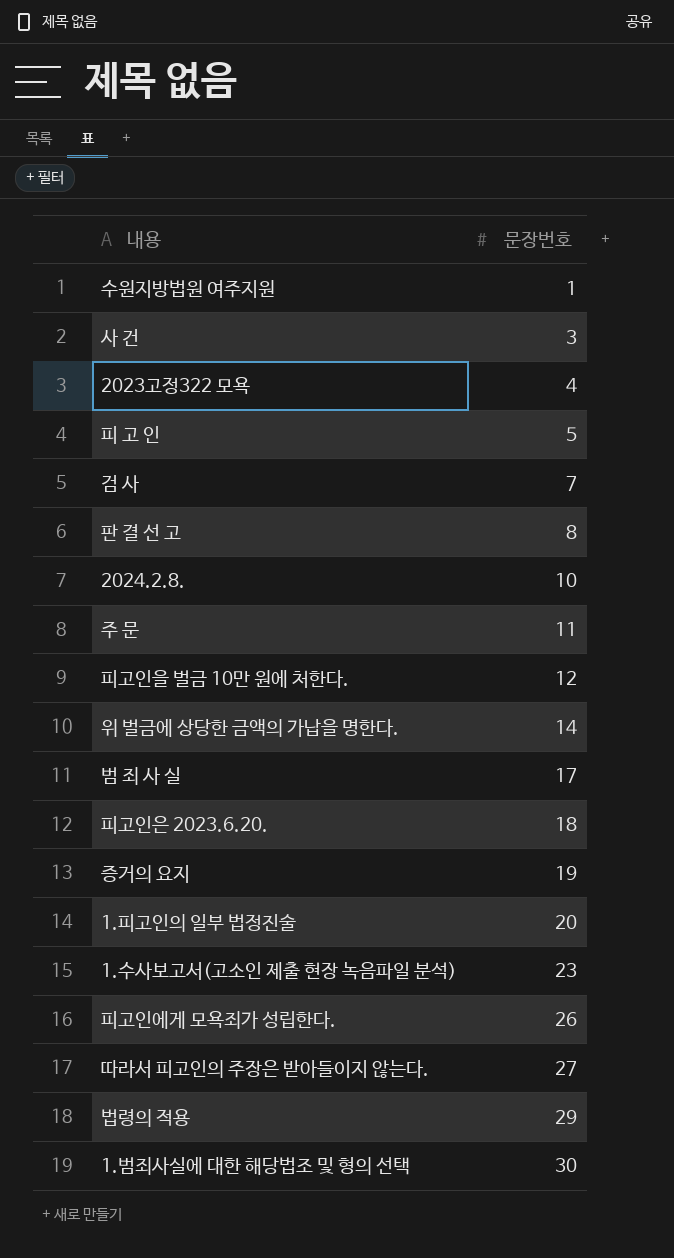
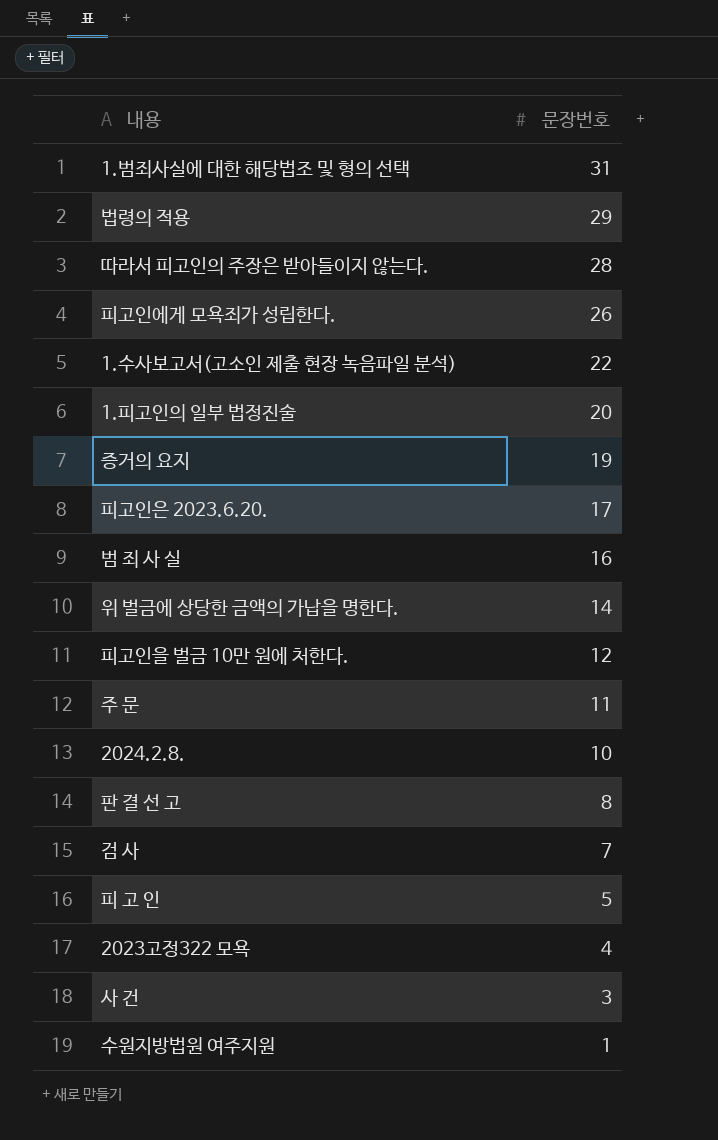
row order: 문장번호 ascending -> 문장번호 descending
1.범죄사실에 대한 해당법조 및 형의 선택 | 문장번호: 30 -> 31
따라서 피고인의 주장은 받아들이지 않는다. | 문장번호: 27 -> 28
1.수사보고서(고소인 제출 현장 녹음파일 분석) | 문장번호: 23 -> 22
피고인은 2023.6.20. | 문장번호: 18 -> 17
범 죄 사 실 | 문장번호: 17 -> 16

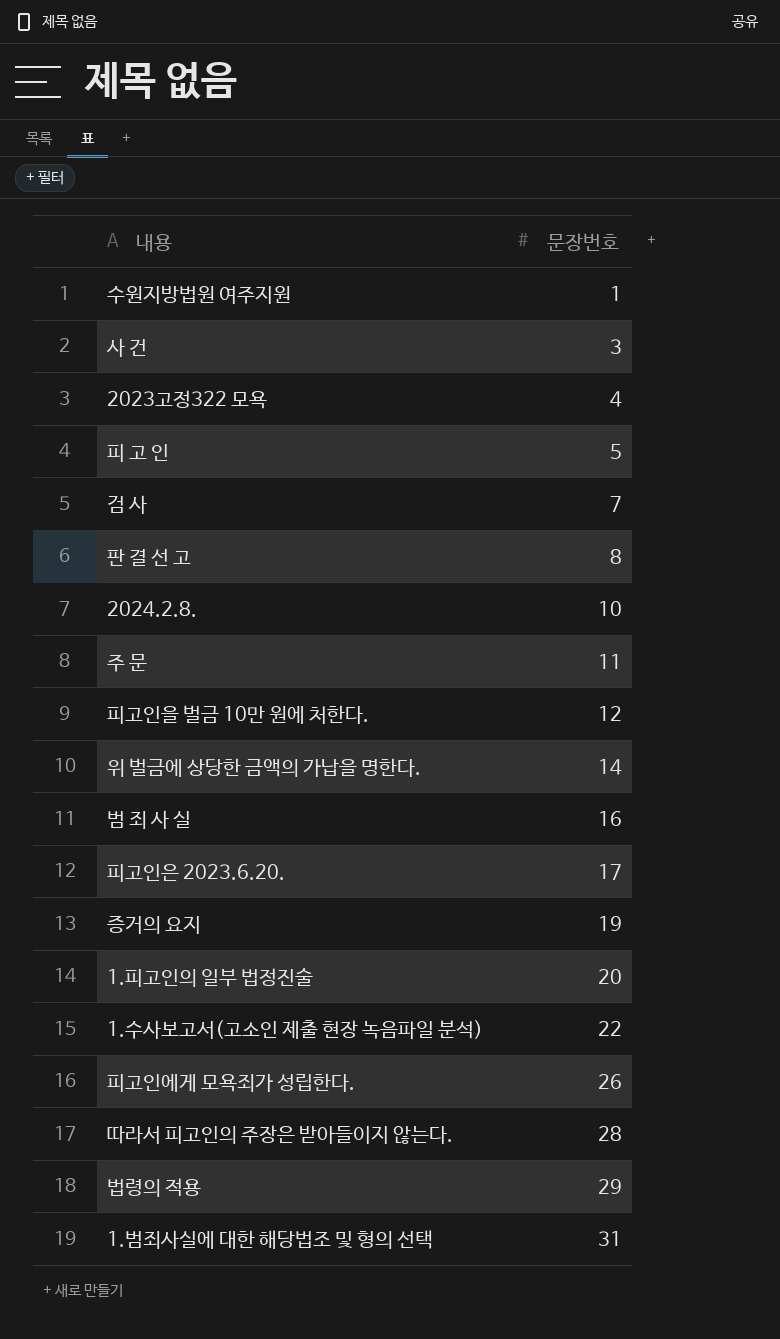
row order: 문장번호 descending -> 문장번호 ascending

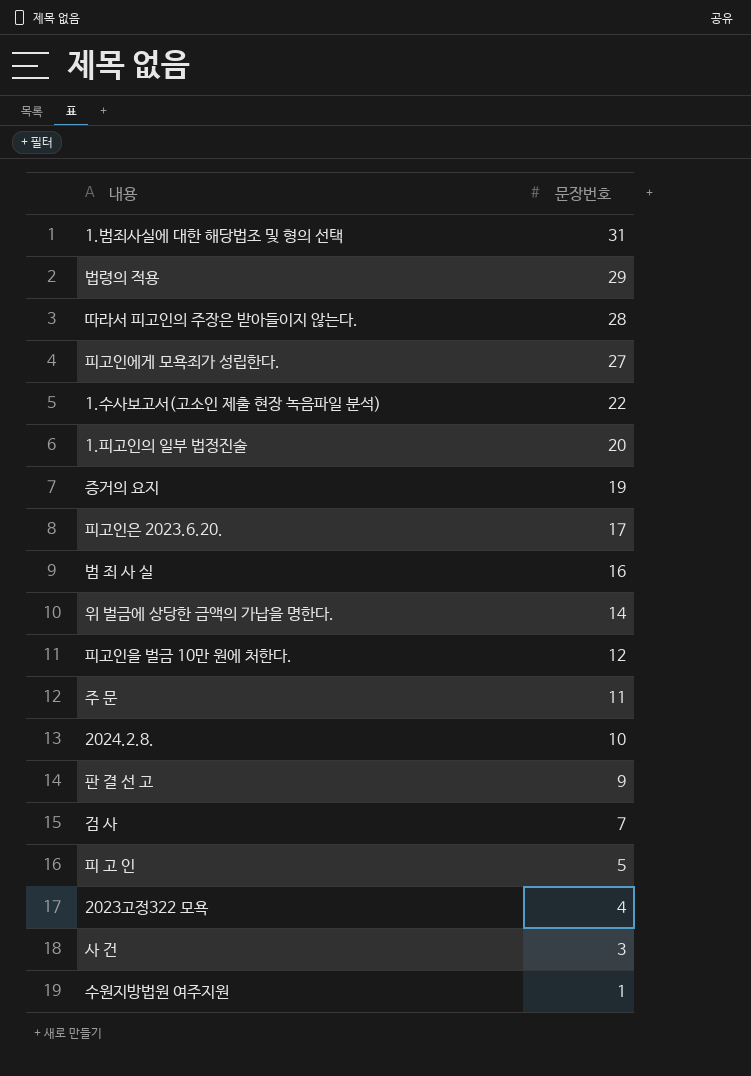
row order: 문장번호 ascending -> 문장번호 descending
피고인에게 모욕죄가 성립한다. | 문장번호: 26 -> 27
판 결 선 고 | 문장번호: 8 -> 9

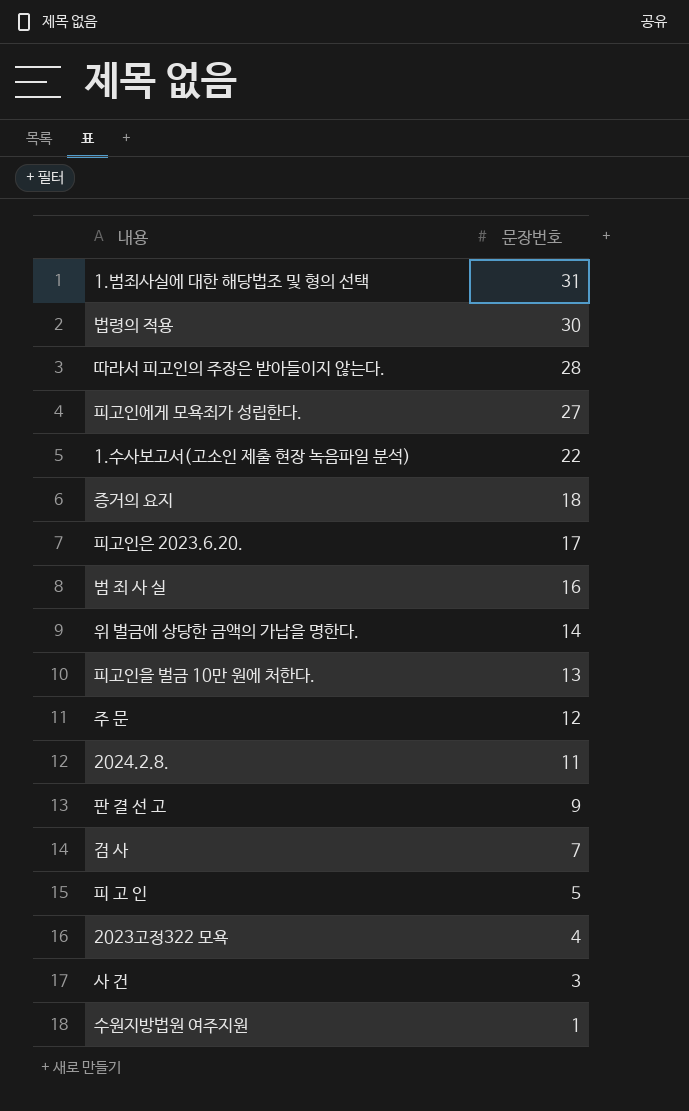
row 1.피고인의 일부 법정진술: 20 -> none
법령의 적용 | 문장번호: 29 -> 30
증거의 요지 | 문장번호: 19 -> 18
피고인을 벌금 10만 원에 처한다. | 문장번호: 12 -> 13
주 문 | 문장번호: 11 -> 12
2024.2.8. | 문장번호: 10 -> 11

